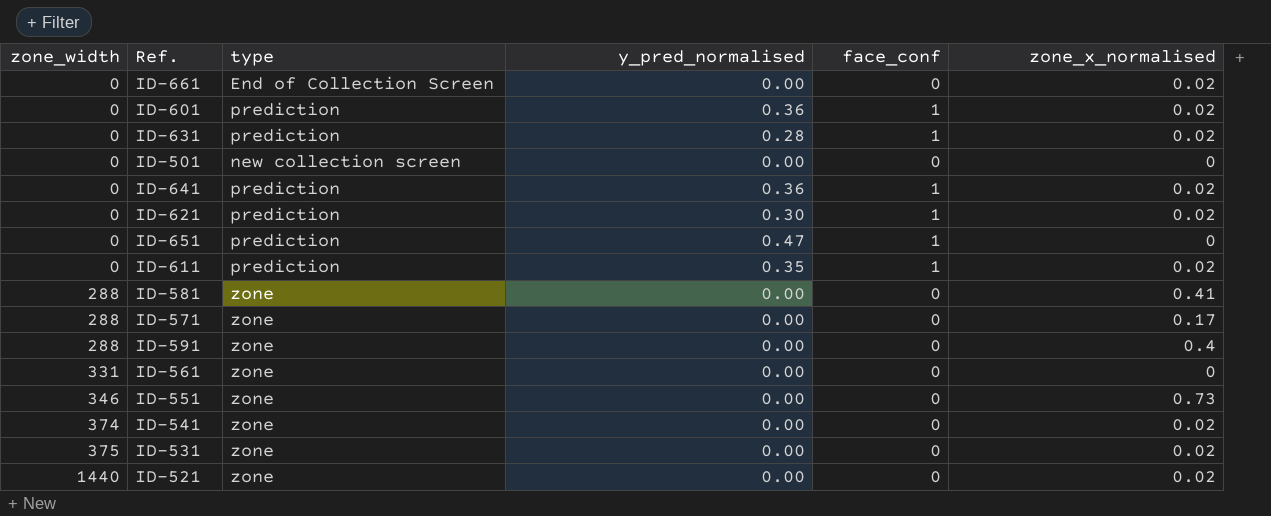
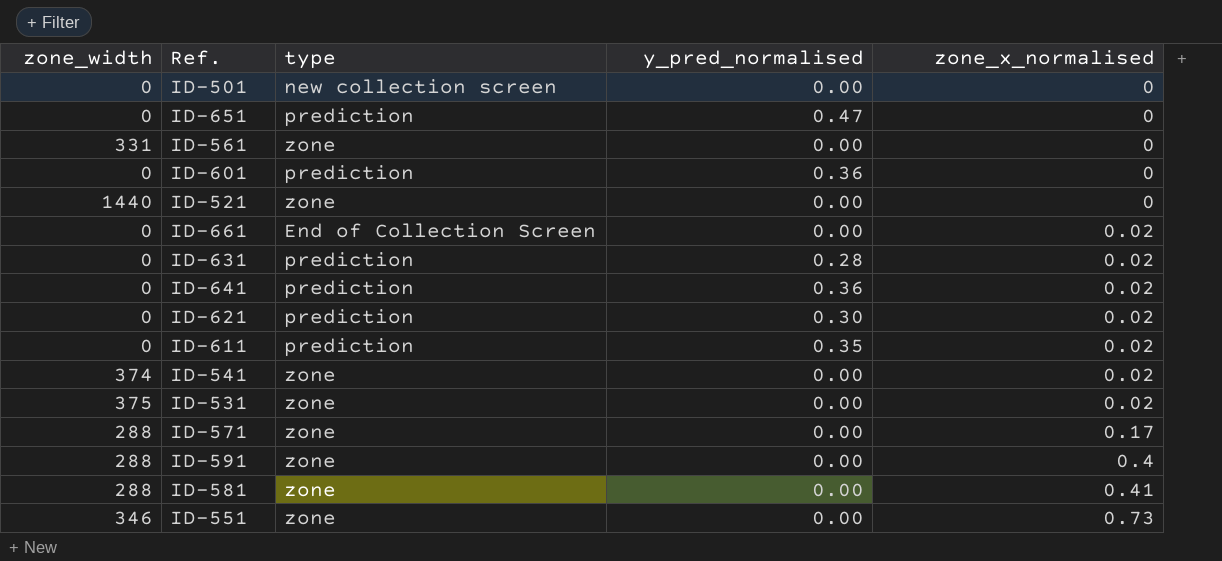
row order: zone_width ascending -> zone_x_normalised ascending
column face_conf | position: 5 -> none
ID-601 | zone_x_normalised: 0.02 -> 0
ID-521 | zone_x_normalised: 0.02 -> 0

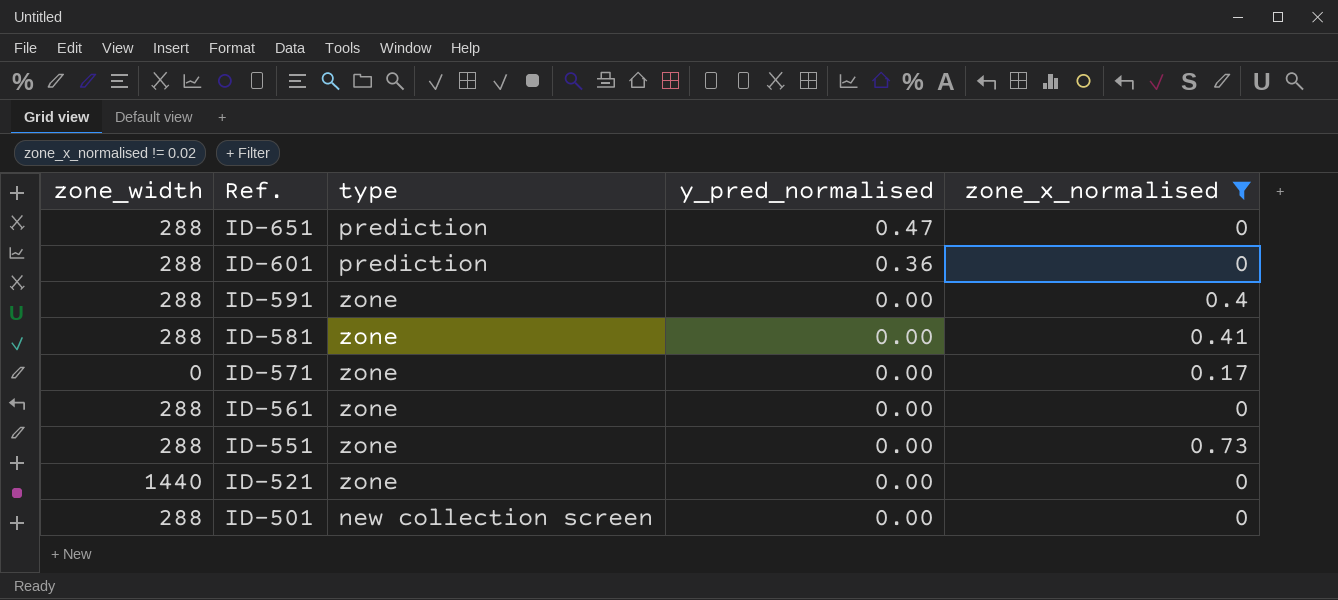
filter: none -> zone_x_normalised != 0.02
row order: zone_x_normalised ascending -> Ref. descending
ID-651 | zone_width: 0 -> 288
ID-601 | zone_width: 0 -> 288
ID-571 | zone_width: 288 -> 0
ID-561 | zone_width: 331 -> 288
ID-551 | zone_width: 346 -> 288
ID-501 | zone_width: 0 -> 288

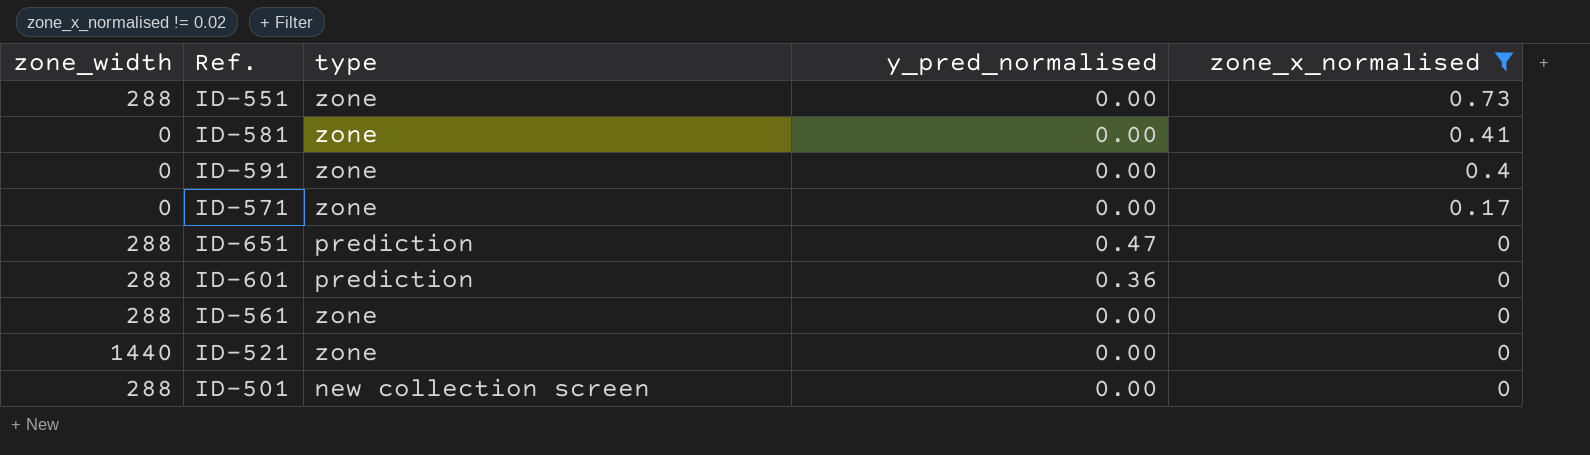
row order: Ref. descending -> zone_x_normalised descending
ID-581 | zone_width: 288 -> 0
ID-591 | zone_width: 288 -> 0

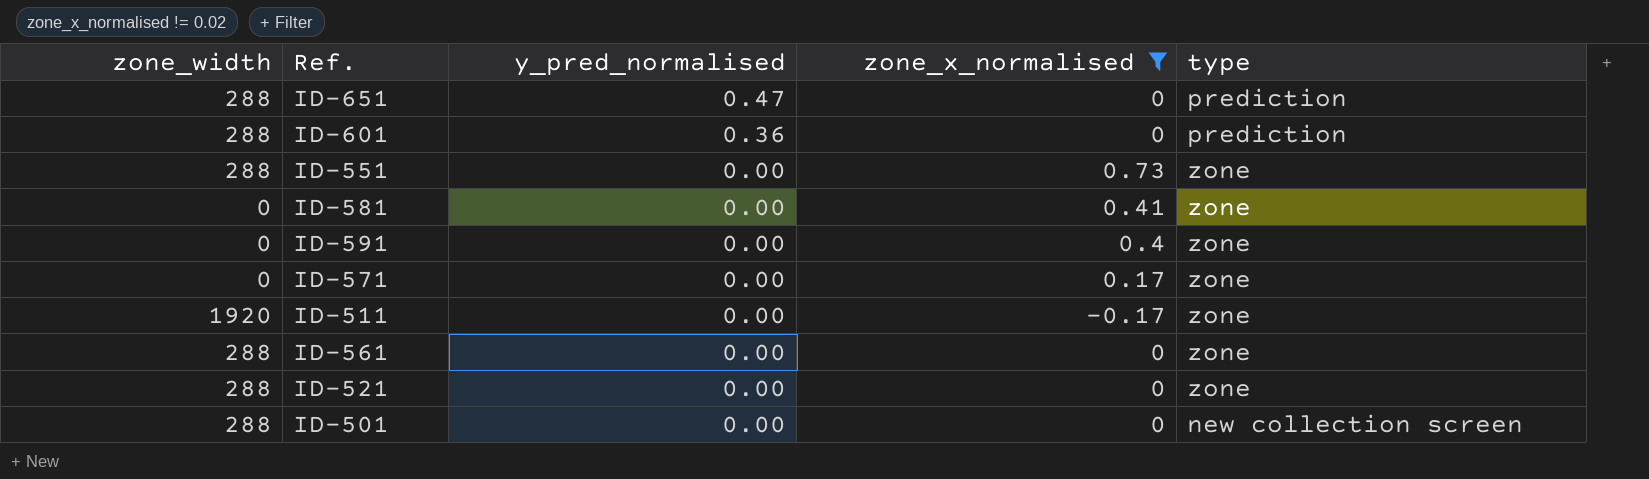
row order: zone_x_normalised descending -> y_pred_normalised descending
column type | position: 3 -> 5
row ID-511: none -> 1920 | 0.00 | -0.17 | zone
ID-521 | zone_width: 1440 -> 288

